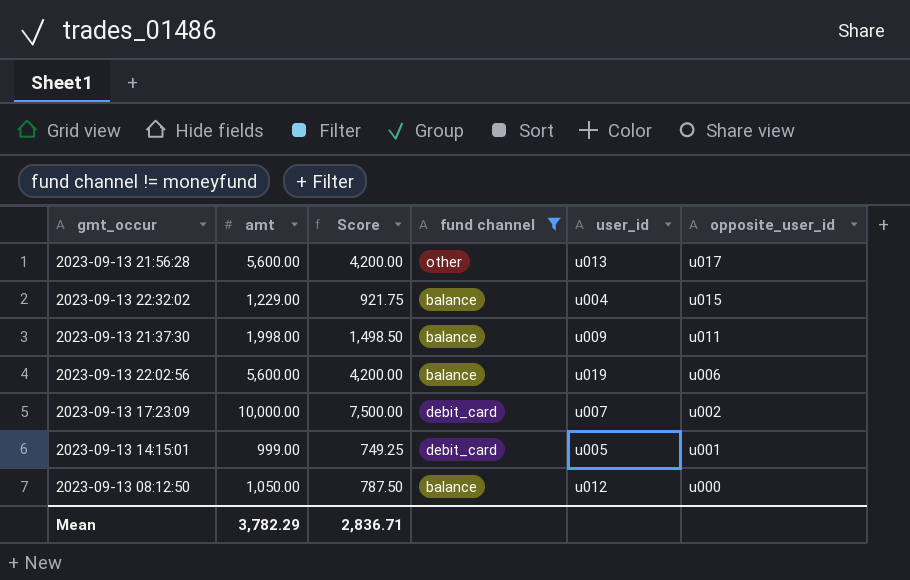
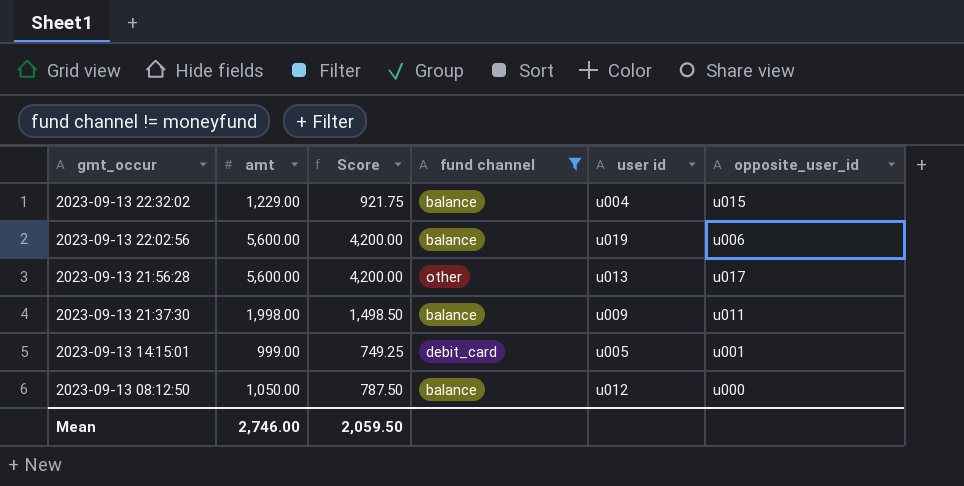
row order: opposite_user_id descending -> gmt_occur descending
column name: user_id -> user id
row 2023-09-13 17:23:09: 10,000.00 | 7,500.00 | debit_card | u007 | u002 -> none
Mean | amt: 3,782.29 -> 2,746.00
Mean | Score: 2,836.71 -> 2,059.50

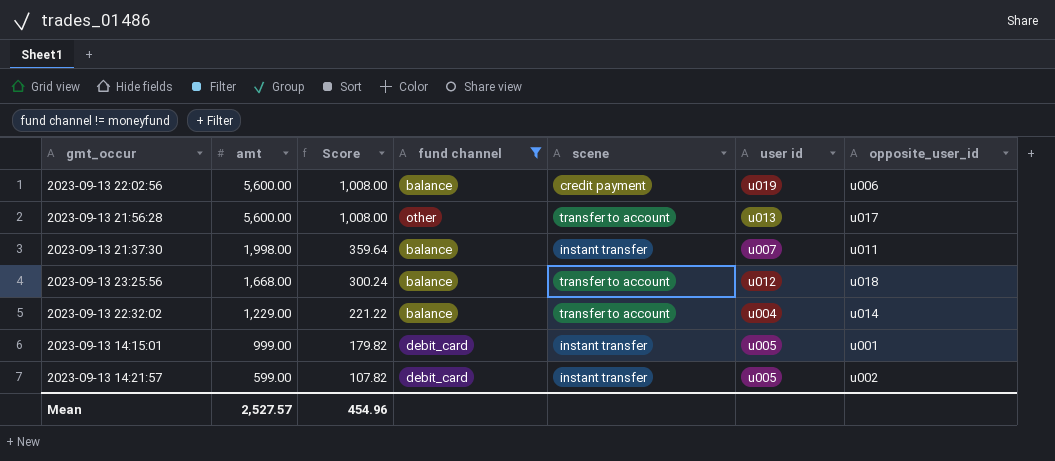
row order: gmt_occur descending -> amt descending
column Score | formula: [amt] * 0.75 -> [amt] * 0.18
column scene | position: none -> 5
row 2023-09-13 08:12:50: 1,050.00 | 787.50 | balance | u012 | u000 -> none
2023-09-13 21:37:30 | user id: u009 -> u007
row 2023-09-13 23:25:56: none -> 1,668.00 | 300.24 | balance | transfer to account | u012 | u018
2023-09-13 22:32:02 | opposite_user_id: u015 -> u014
row 2023-09-13 14:21:57: none -> 599.00 | 107.82 | debit_card | instant transfer | u005 | u002
Mean | amt: 2,746.00 -> 2,527.57
Mean | Score: 2,059.50 -> 454.96

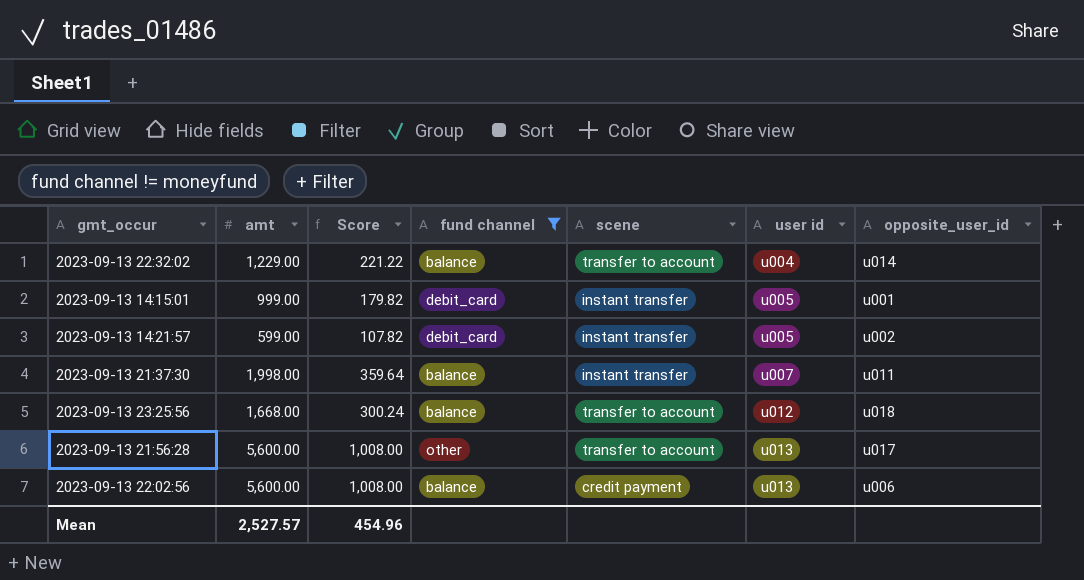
row order: amt descending -> user id ascending
2023-09-13 22:02:56 | user id: u019 -> u013

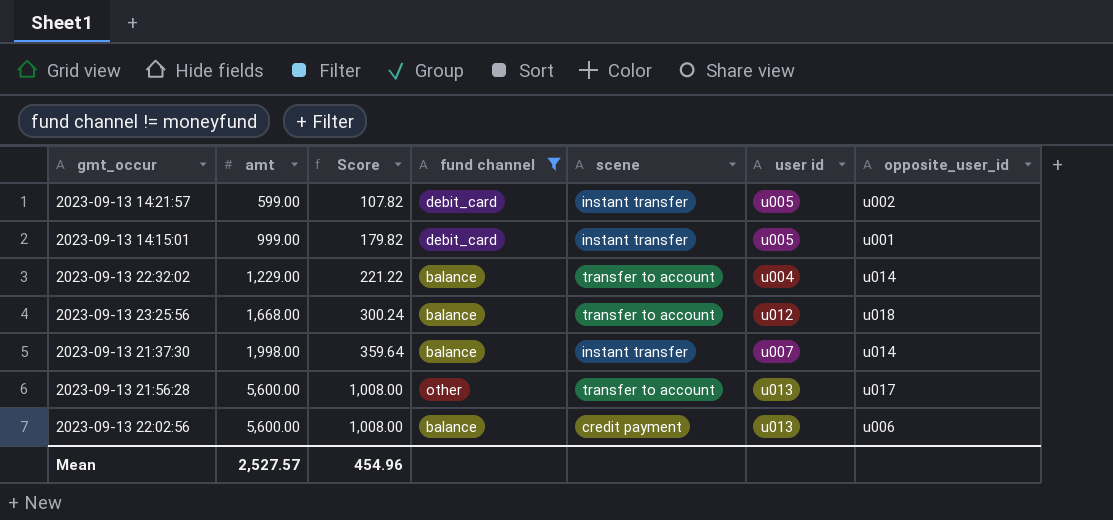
row order: user id ascending -> amt ascending
2023-09-13 21:37:30 | opposite_user_id: u011 -> u014

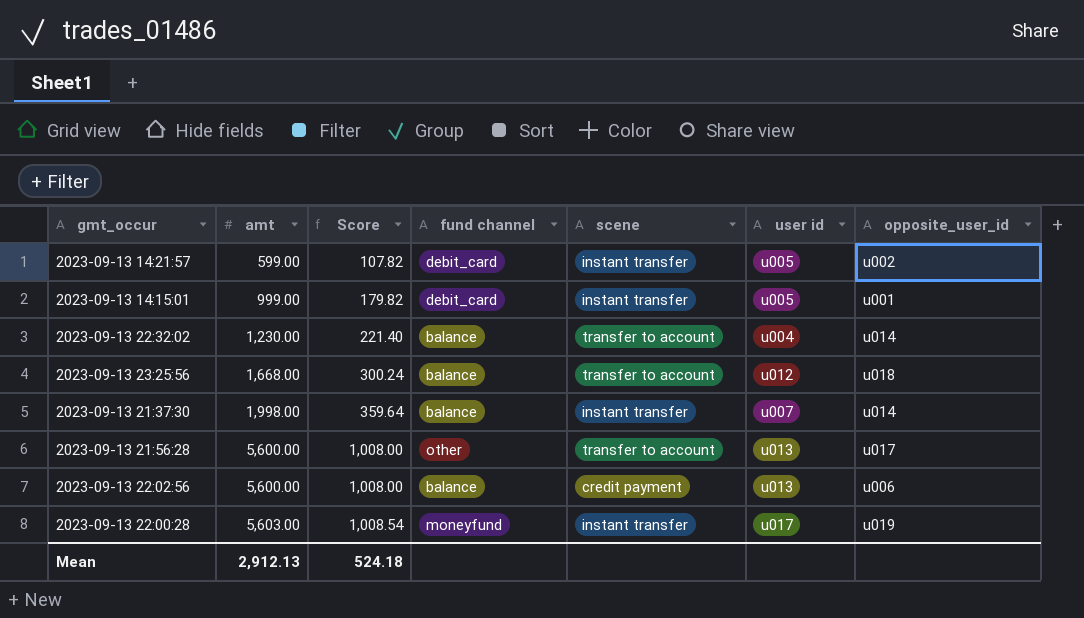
filter: fund channel != moneyfund -> none
2023-09-13 22:32:02 | amt: 1,229.00 -> 1,230.00
2023-09-13 22:32:02 | Score: 221.22 -> 221.40
Mean | amt: 2,527.57 -> 2,912.13
Mean | Score: 454.96 -> 524.18

